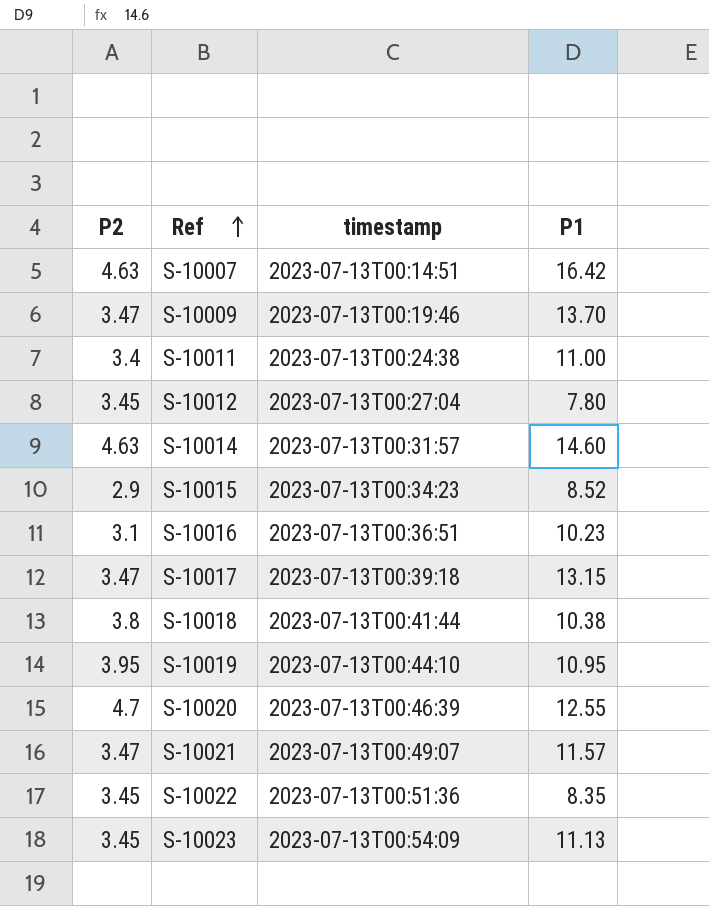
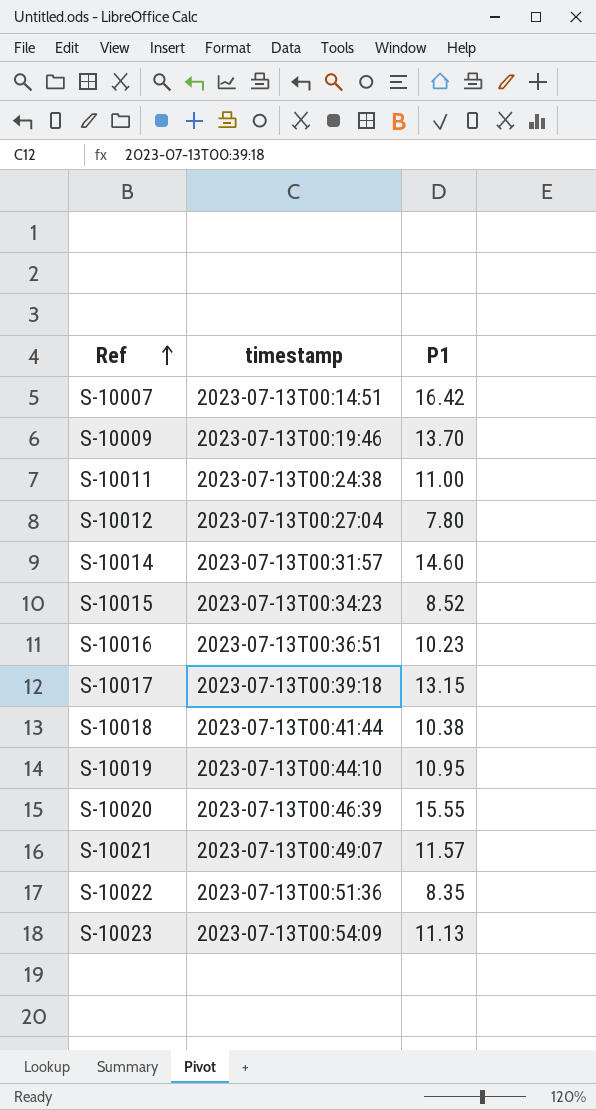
column P2 | position: 1 -> none
S-10020 | P1: 12.55 -> 15.55

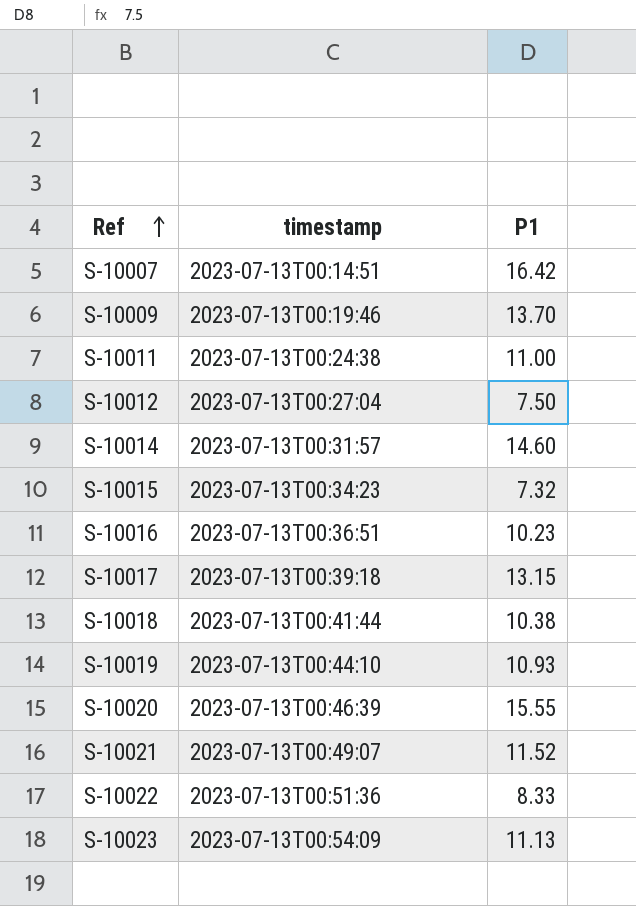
S-10012 | P1: 7.80 -> 7.50
S-10015 | P1: 8.52 -> 7.32
S-10019 | P1: 10.95 -> 10.93
S-10021 | P1: 11.57 -> 11.52
S-10022 | P1: 8.35 -> 8.33

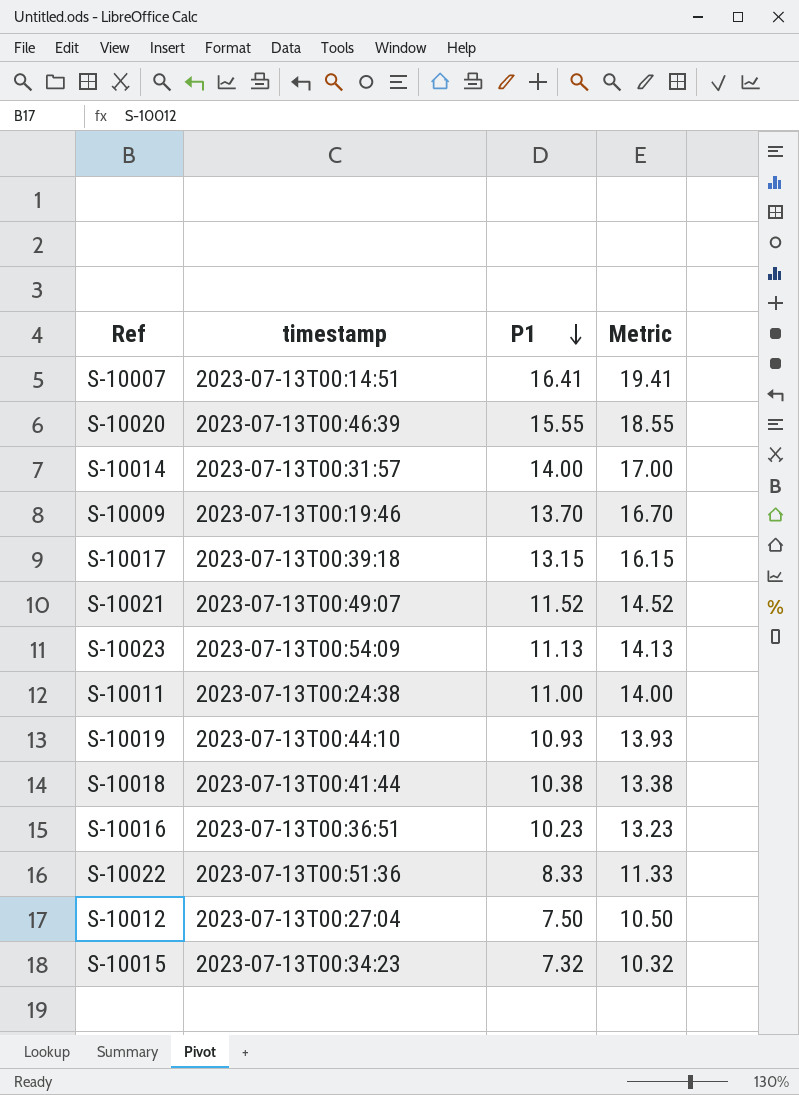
row order: Ref ascending -> P1 descending
column Metric | formula: none -> [P1] + 3
S-10007 | P1: 16.42 -> 16.41
S-10014 | P1: 14.60 -> 14.00

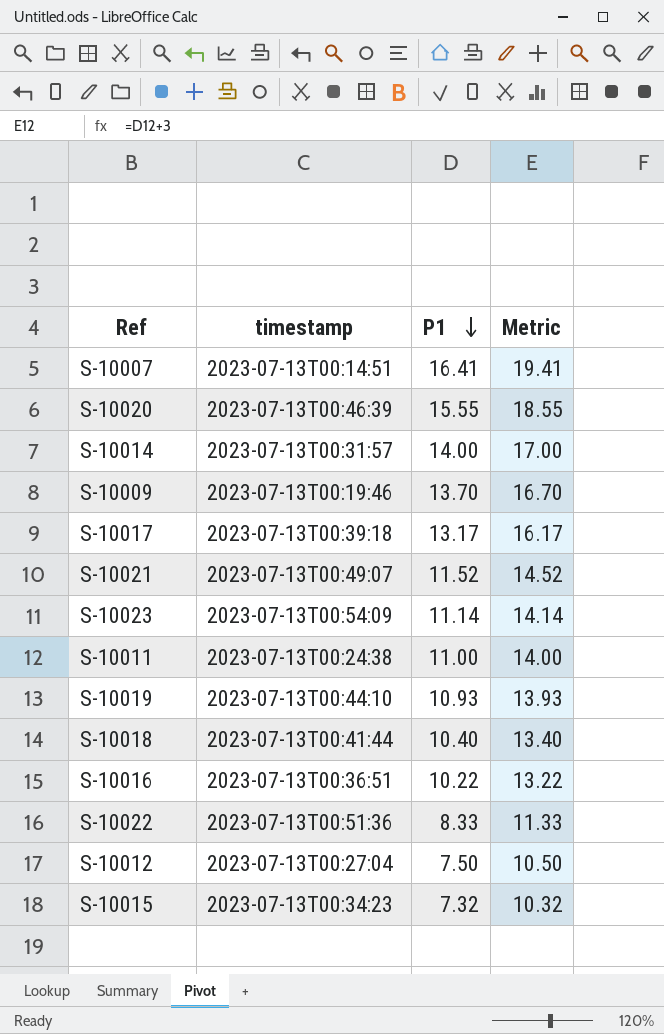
S-10017 | P1: 13.15 -> 13.17
S-10017 | Metric: 16.15 -> 16.17
S-10023 | P1: 11.13 -> 11.14
S-10023 | Metric: 14.13 -> 14.14
S-10018 | P1: 10.38 -> 10.40
S-10018 | Metric: 13.38 -> 13.40
S-10016 | P1: 10.23 -> 10.22
S-10016 | Metric: 13.23 -> 13.22

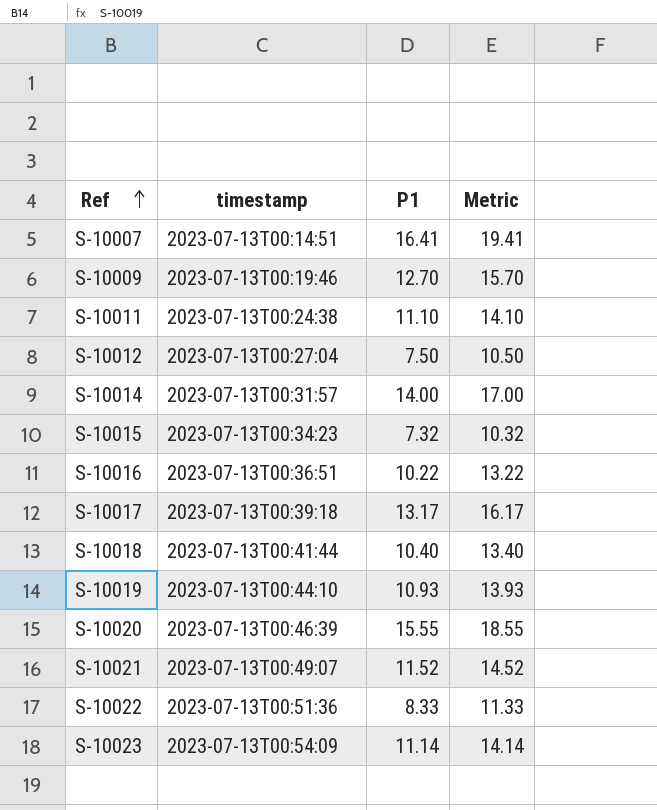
row order: P1 descending -> Ref ascending
S-10009 | P1: 13.70 -> 12.70
S-10009 | Metric: 16.70 -> 15.70
S-10011 | P1: 11.00 -> 11.10
S-10011 | Metric: 14.00 -> 14.10

